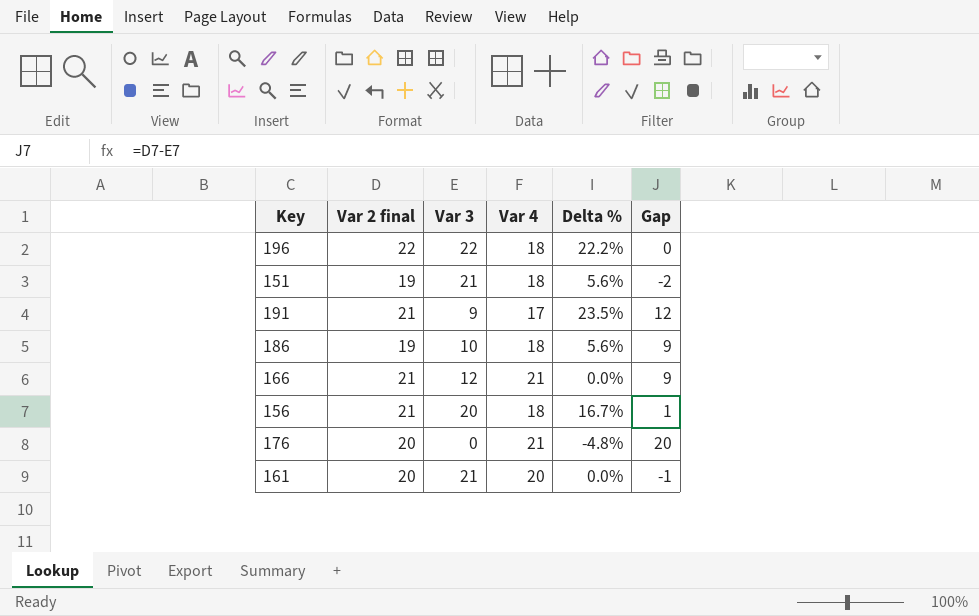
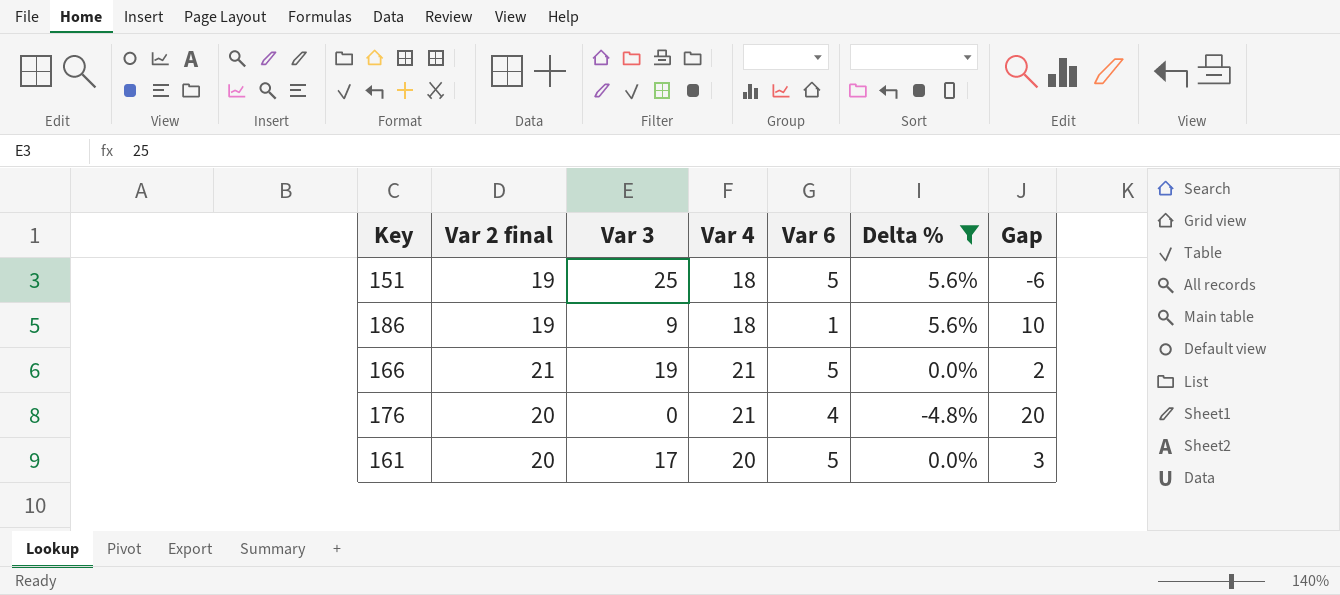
filter: none -> Delta % <= 5.6%
column Var 6 | position: none -> 5
151 | Var 3: 21 -> 25
151 | Gap: -2 -> -6
186 | Var 3: 10 -> 9
186 | Gap: 9 -> 10
166 | Var 3: 12 -> 19
166 | Gap: 9 -> 2
161 | Var 3: 21 -> 17
161 | Gap: -1 -> 3

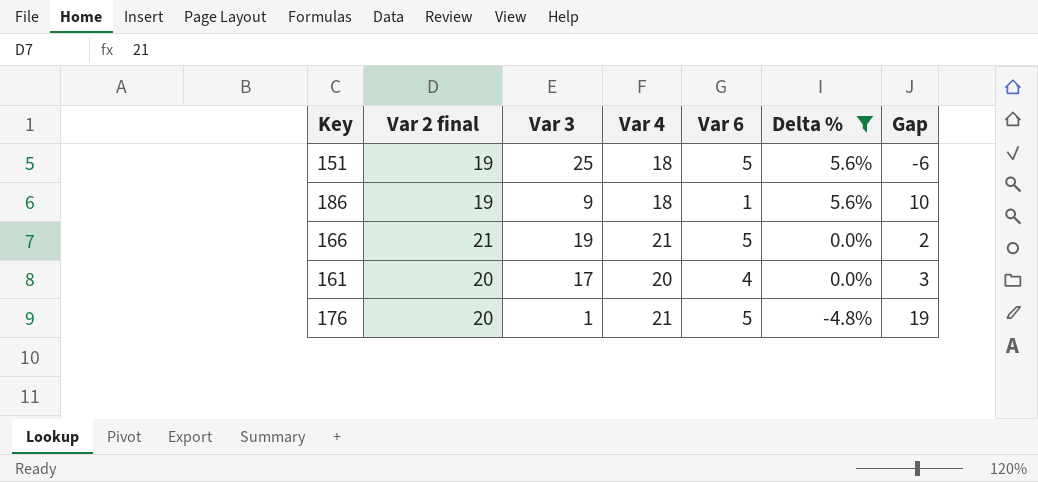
row order: none -> Delta % descending
161 | Var 6: 5 -> 4
176 | Var 3: 0 -> 1
176 | Var 6: 4 -> 5
176 | Gap: 20 -> 19

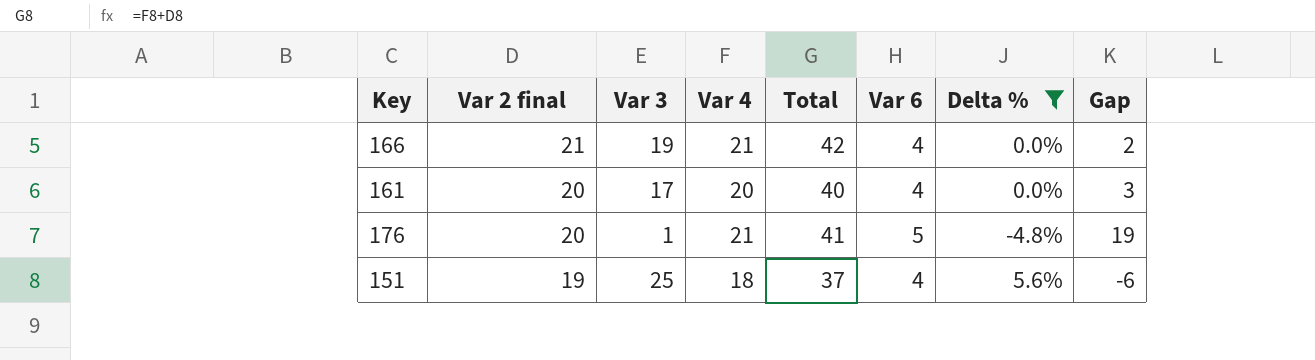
row order: Delta % descending -> Var 2 final descending
column Total | formula: none -> [Var 2 final] + [Var 4]
row 186: 19 | 9 | 18 | 1 | 5.6% | 10 -> none
166 | Var 6: 5 -> 4
151 | Var 6: 5 -> 4

